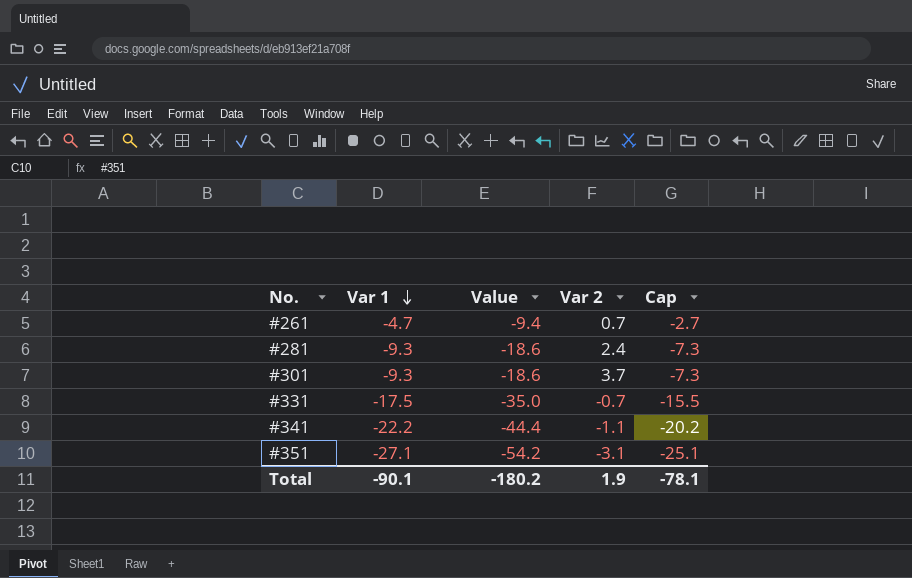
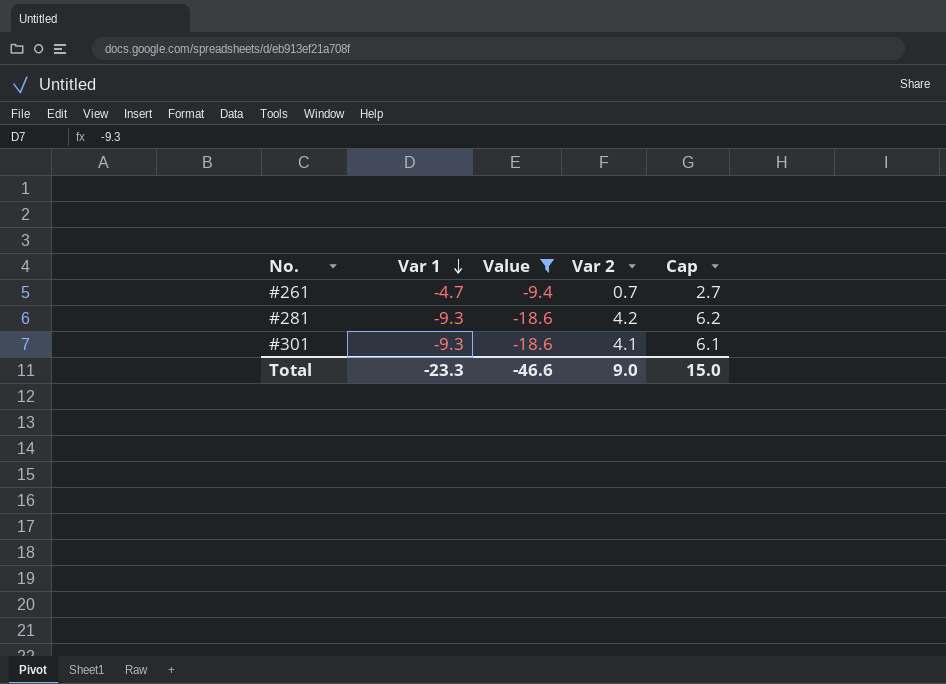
filter: none -> Value >= -18.6
column Cap | formula: [Var 1] + 2 -> [Var 2] + 2
#281 | Var 2: 2.4 -> 4.2
#301 | Var 2: 3.7 -> 4.1
Total | Var 1: -90.1 -> -23.3
Total | Value: -180.2 -> -46.6
Total | Var 2: 1.9 -> 9.0
Total | Cap: -78.1 -> 15.0

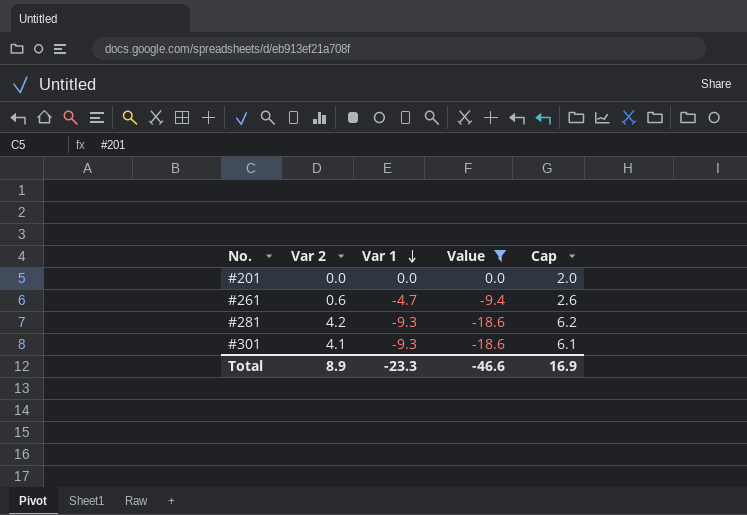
column Var 2 | position: 4 -> 2
row #201: none -> 0.0 | 0.0 | 0.0 | 2.0
#261 | Var 2: 0.7 -> 0.6
#261 | Cap: 2.7 -> 2.6
Total | Var 2: 9.0 -> 8.9
Total | Cap: 15.0 -> 16.9

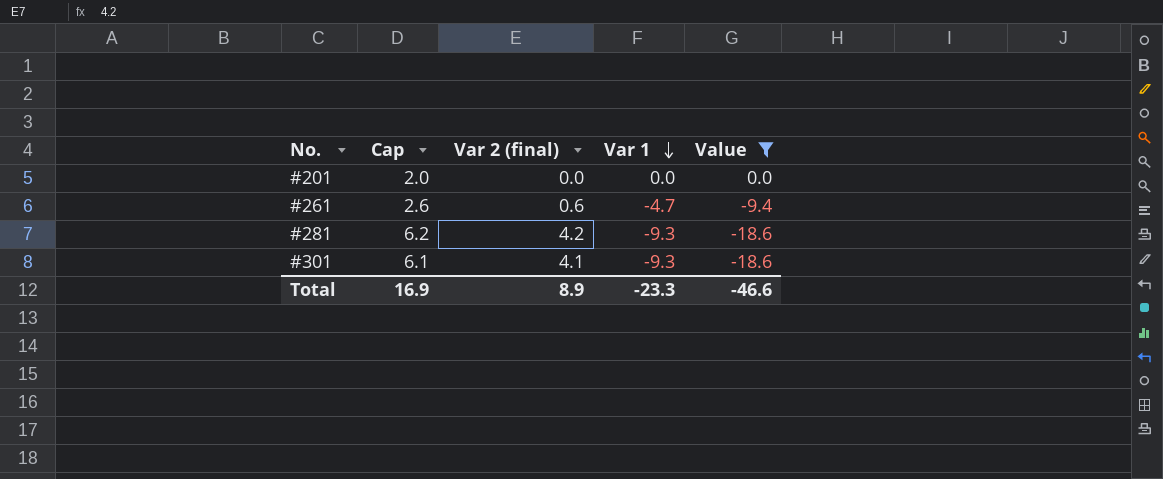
column Cap | position: 5 -> 2
column name: Var 2 -> Var 2 (final)

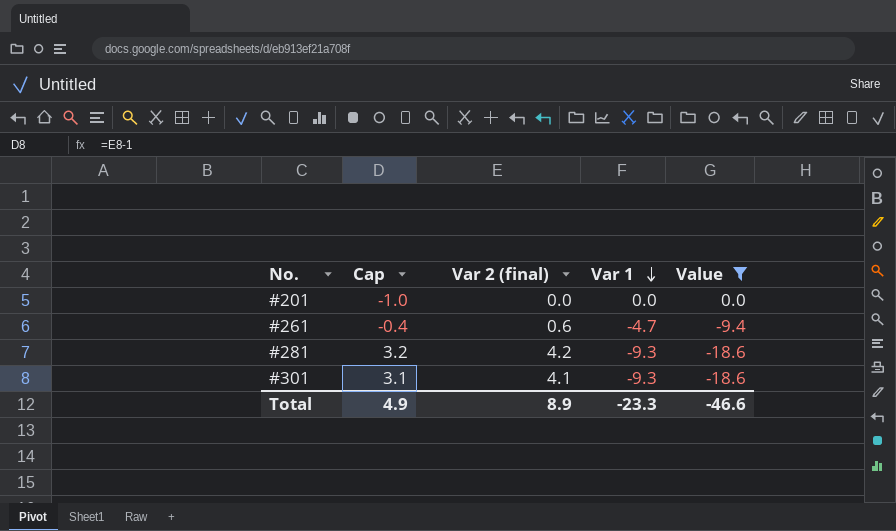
column Cap | formula: [Var 2 (final)] + 2 -> [Var 2 (final)] - 1
Total | Cap: 16.9 -> 4.9

